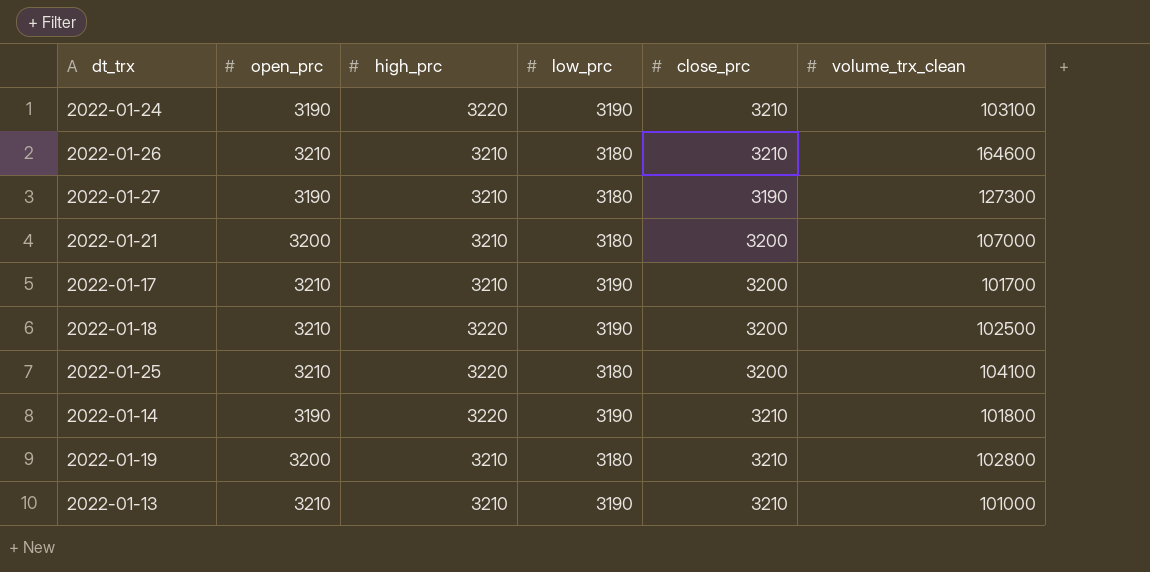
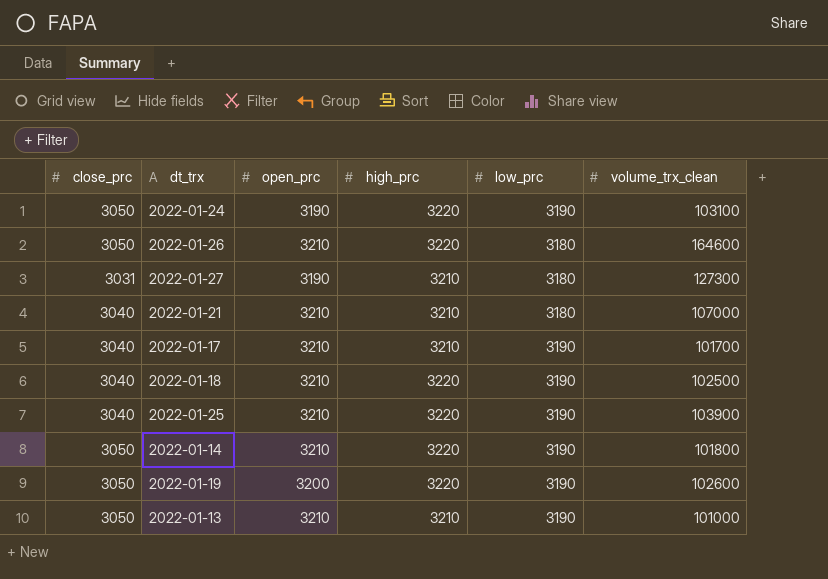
column close_prc | position: 5 -> 1
2022-01-24 | close_prc: 3210 -> 3050
2022-01-26 | close_prc: 3210 -> 3050
2022-01-26 | high_prc: 3210 -> 3220
2022-01-27 | close_prc: 3190 -> 3031
2022-01-21 | close_prc: 3200 -> 3040
2022-01-21 | open_prc: 3200 -> 3210
2022-01-17 | close_prc: 3200 -> 3040
2022-01-18 | close_prc: 3200 -> 3040
2022-01-25 | close_prc: 3200 -> 3040
2022-01-25 | low_prc: 3180 -> 3190
2022-01-25 | volume_trx_clean: 104100 -> 103900
2022-01-14 | close_prc: 3210 -> 3050
2022-01-14 | open_prc: 3190 -> 3210
2022-01-19 | close_prc: 3210 -> 3050
2022-01-19 | high_prc: 3210 -> 3220
2022-01-19 | low_prc: 3180 -> 3190
2022-01-19 | volume_trx_clean: 102800 -> 102600
2022-01-13 | close_prc: 3210 -> 3050

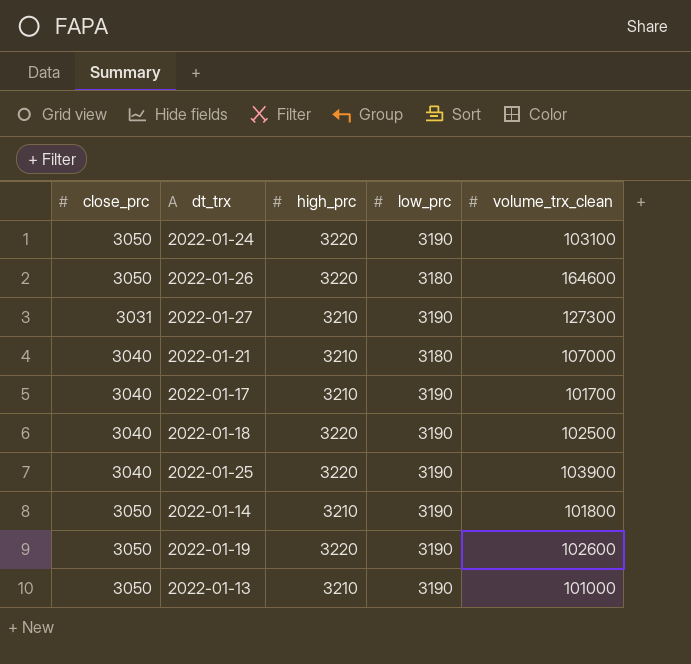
column open_prc | position: 3 -> none
2022-01-27 | low_prc: 3180 -> 3190
2022-01-14 | high_prc: 3220 -> 3210

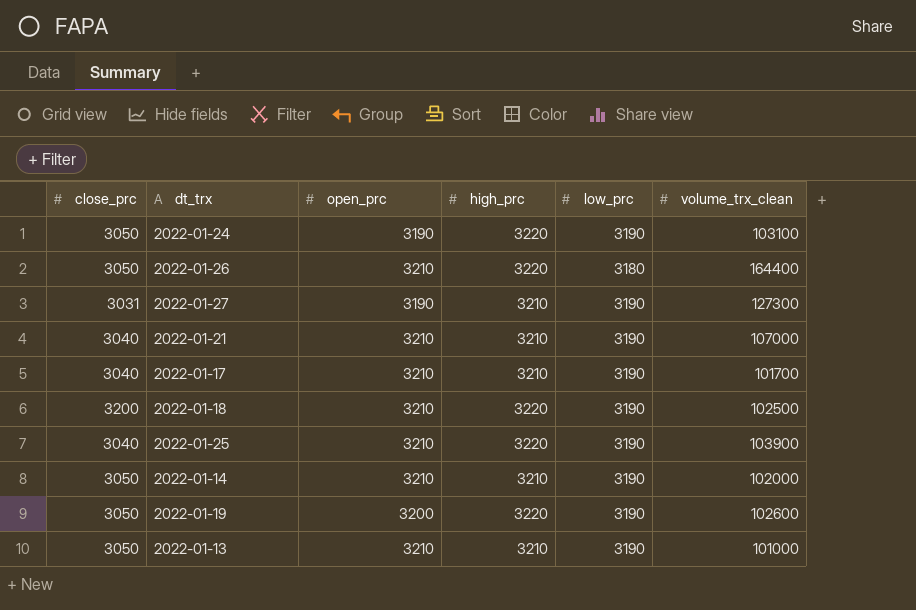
column open_prc | position: none -> 3
2022-01-26 | volume_trx_clean: 164600 -> 164400
2022-01-21 | low_prc: 3180 -> 3190
2022-01-18 | close_prc: 3040 -> 3200
2022-01-14 | volume_trx_clean: 101800 -> 102000

